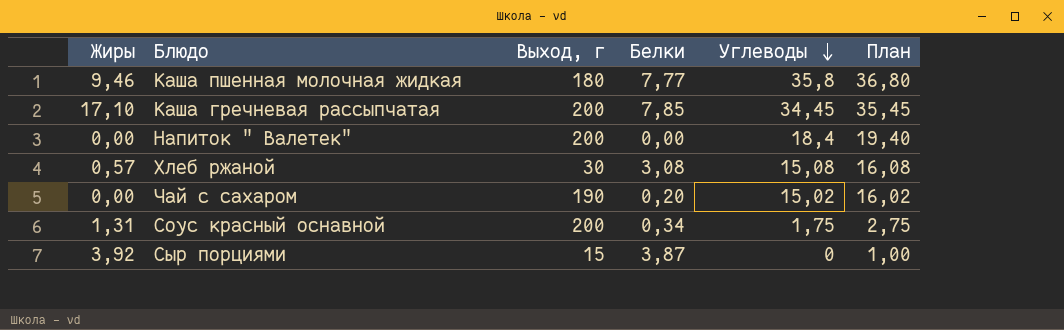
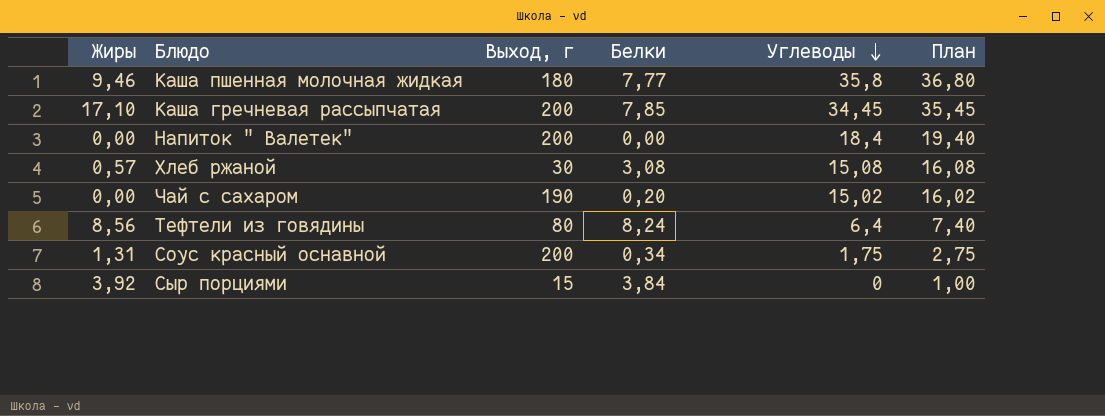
row Тефтели из говядины: none -> 8,56 | 80 | 8,24 | 6,4 | 7,40
Сыр порциями | Белки: 3,87 -> 3,84

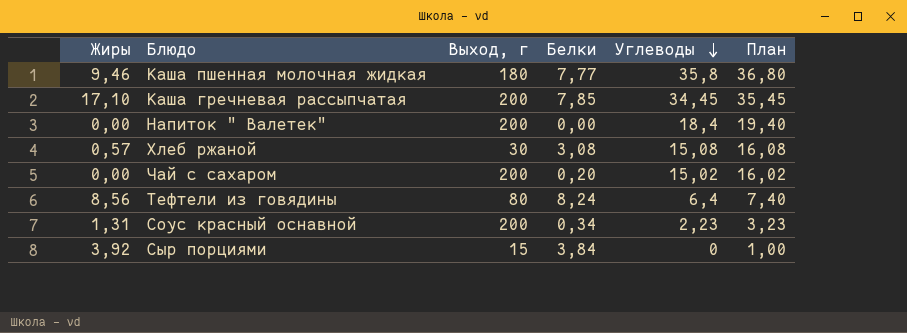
Чай с сахаром | Выход, г: 190 -> 200
Соус красный оснавной | Углеводы: 1,75 -> 2,23
Соус красный оснавной | План: 2,75 -> 3,23

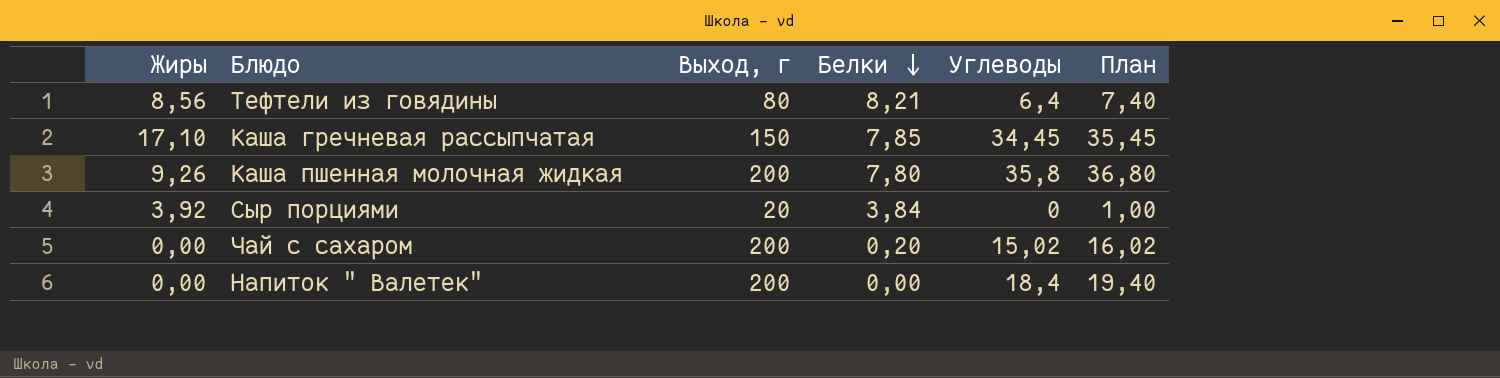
row order: Углеводы descending -> Белки descending
row Хлеб ржаной: 0,57 | 30 | 3,08 | 15,08 | 16,08 -> none
row Соус красный оснавной: 1,31 | 200 | 0,34 | 2,23 | 3,23 -> none
Тефтели из говядины | Белки: 8,24 -> 8,21
Каша гречневая рассыпчатая | Выход, г: 200 -> 150
Каша пшенная молочная жидкая | Жиры: 9,46 -> 9,26
Каша пшенная молочная жидкая | Выход, г: 180 -> 200
Каша пшенная молочная жидкая | Белки: 7,77 -> 7,80
Сыр порциями | Выход, г: 15 -> 20

